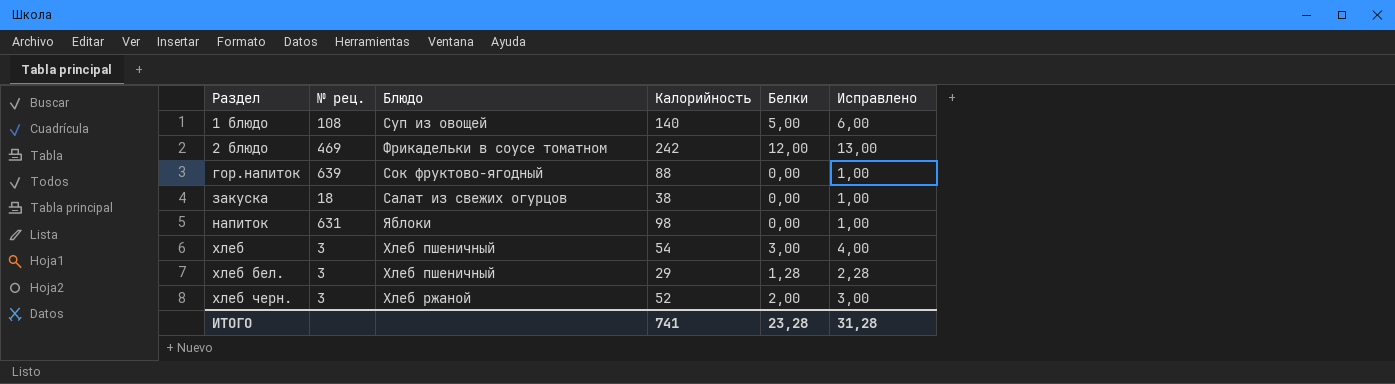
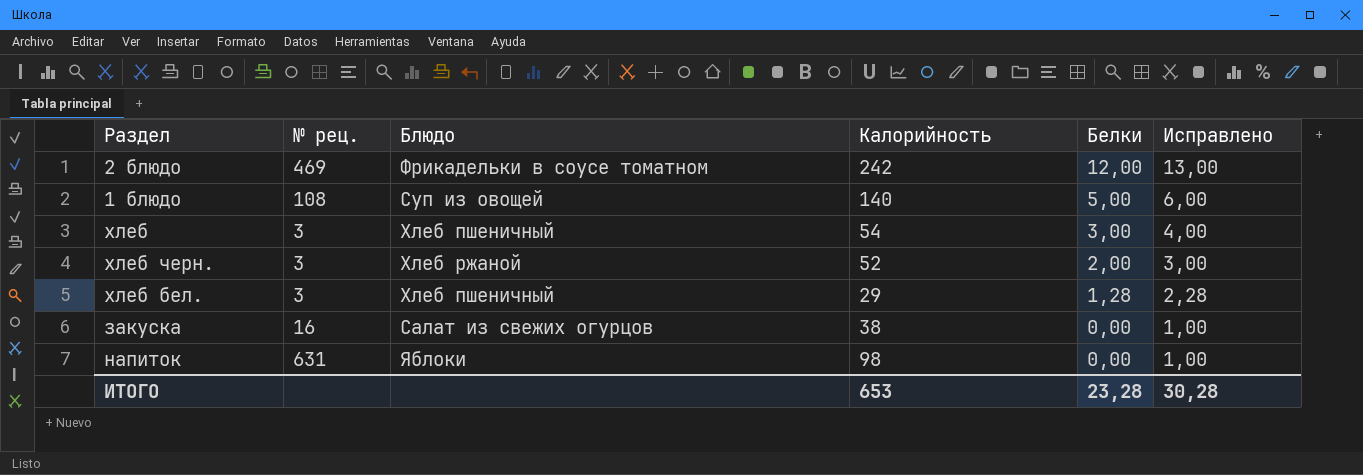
row order: Раздел ascending -> Белки descending
row гор.напиток: 639 | Сок фруктово-ягодный | 88 | 0,00 | 1,00 -> none
закуска | № рец.: 18 -> 16
ИТОГО | Калорийность: 741 -> 653
ИТОГО | Исправлено: 31,28 -> 30,28

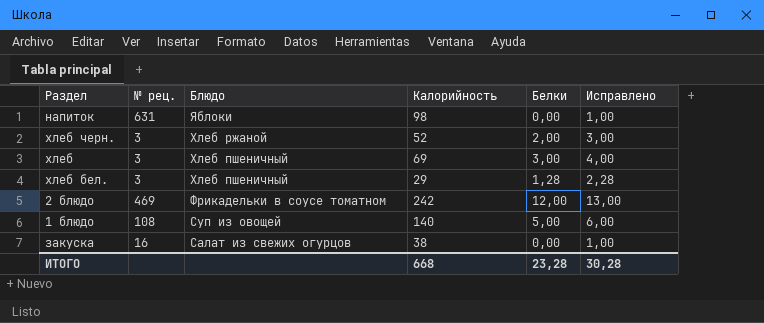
row order: Белки descending -> Блюдо descending
хлеб | Калорийность: 54 -> 69
ИТОГО | Калорийность: 653 -> 668

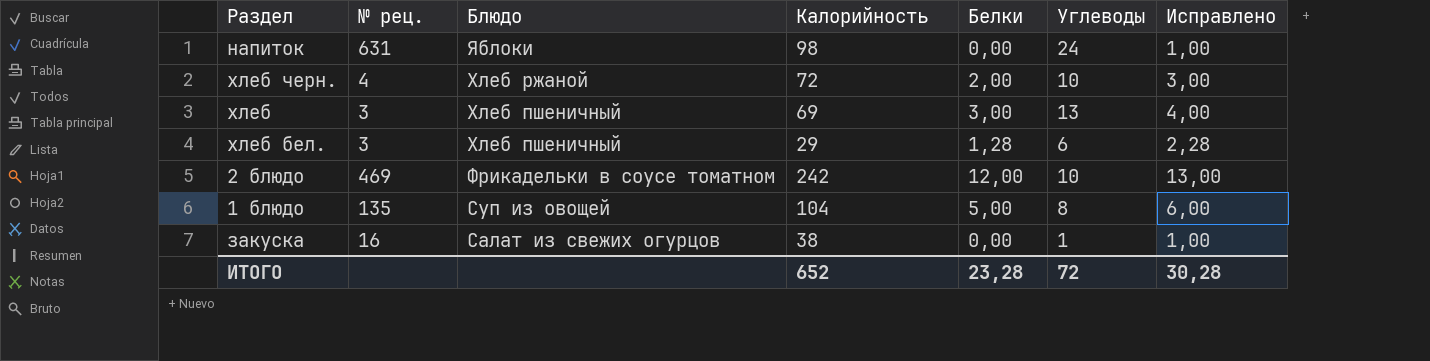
column Углеводы | position: none -> 6
хлеб черн. | № рец.: 3 -> 4
хлеб черн. | Калорийность: 52 -> 72
1 блюдо | № рец.: 108 -> 135
1 блюдо | Калорийность: 140 -> 104
ИТОГО | Калорийность: 668 -> 652

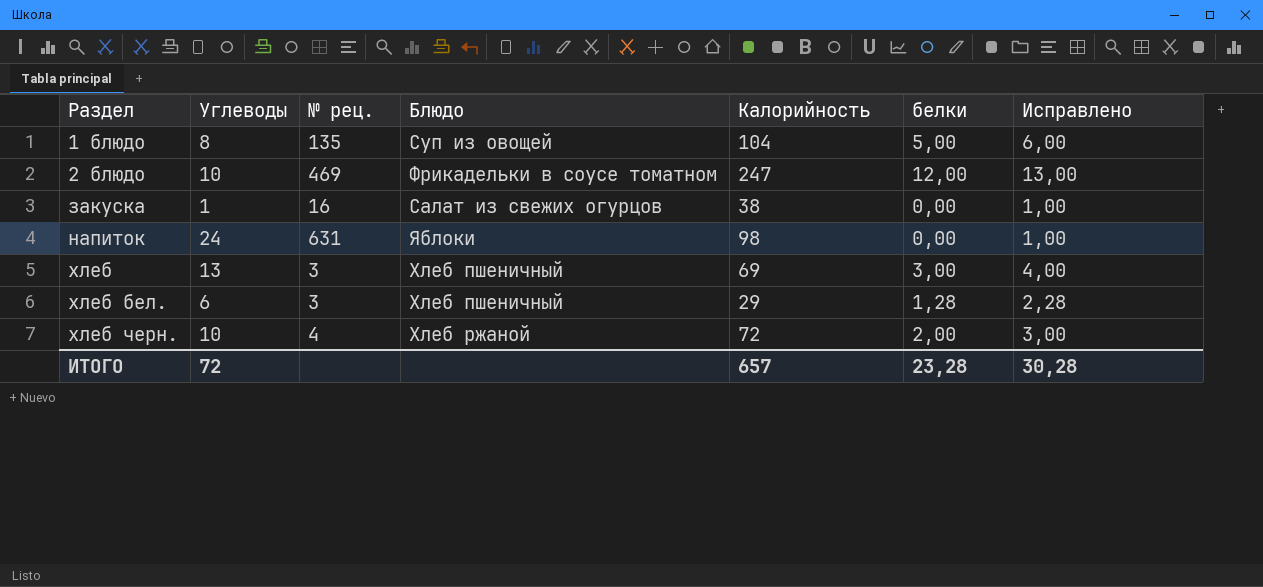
row order: Блюдо descending -> Раздел ascending
column Углеводы | position: 6 -> 2
column name: Белки -> белки
2 блюдо | Калорийность: 242 -> 247
ИТОГО | Калорийность: 652 -> 657

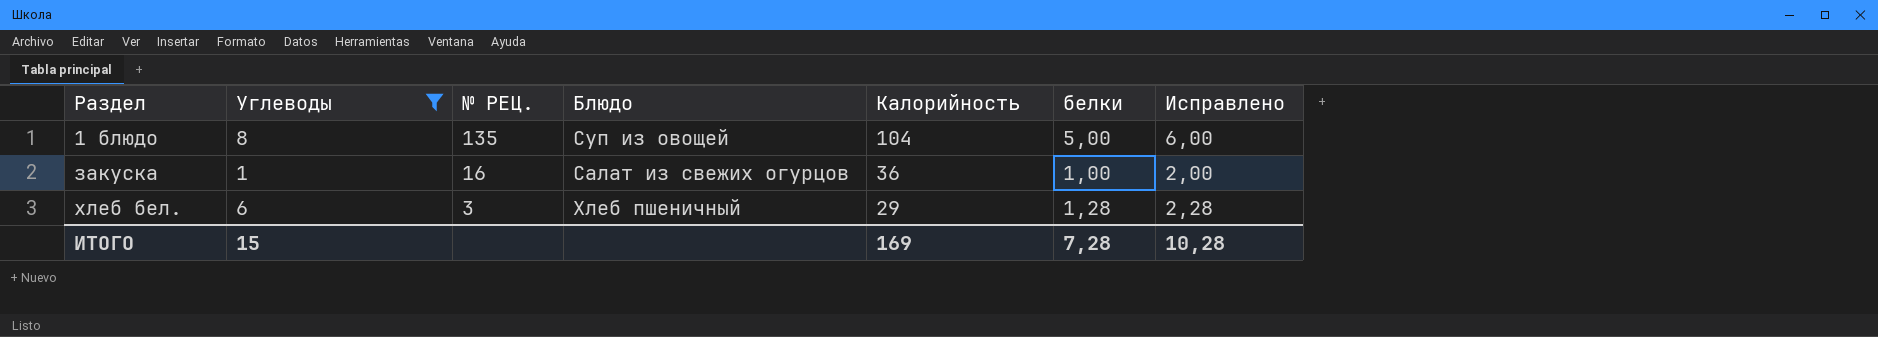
filter: none -> Углеводы <= 8
column name: № рец. -> № РЕЦ.
закуска | Калорийность: 38 -> 36
закуска | белки: 0,00 -> 1,00
закуска | Исправлено: 1,00 -> 2,00
ИТОГО | Углеводы: 72 -> 15
ИТОГО | Калорийность: 657 -> 169
ИТОГО | белки: 23,28 -> 7,28
ИТОГО | Исправлено: 30,28 -> 10,28

